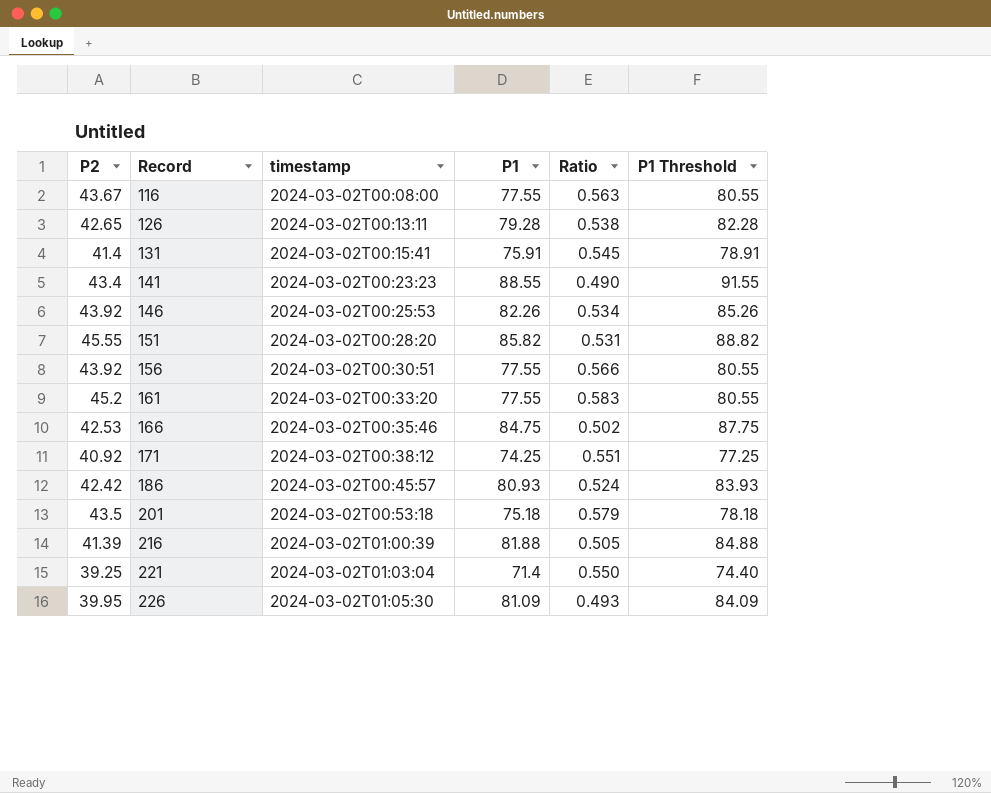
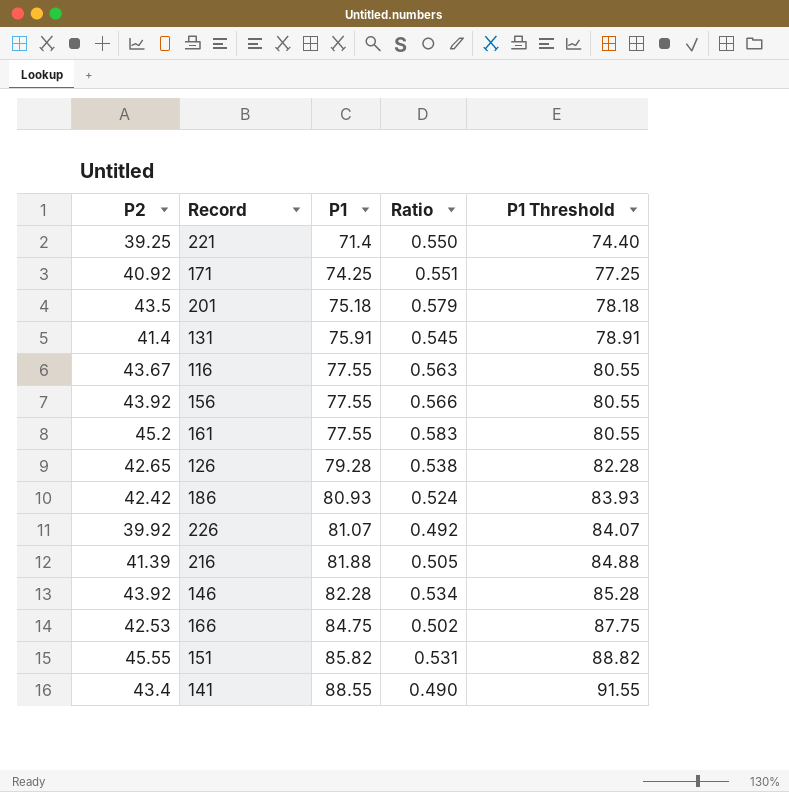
row order: Record ascending -> P1 ascending
column timestamp | position: 3 -> none
226 | P2: 39.95 -> 39.92
226 | P1: 81.09 -> 81.07
226 | Ratio: 0.493 -> 0.492
226 | P1 Threshold: 84.09 -> 84.07
146 | P1: 82.26 -> 82.28
146 | P1 Threshold: 85.26 -> 85.28

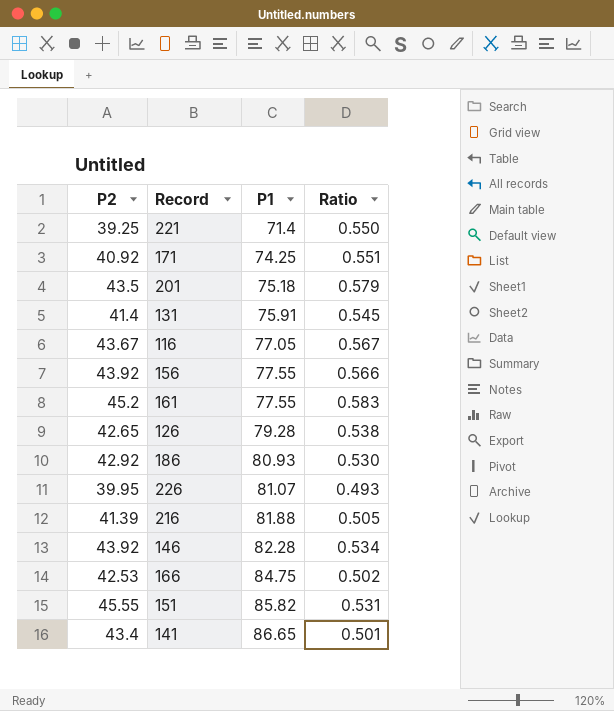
column P1 Threshold | formula: [P1] + 3 -> none
116 | P1: 77.55 -> 77.05
116 | Ratio: 0.563 -> 0.567
186 | P2: 42.42 -> 42.92
186 | Ratio: 0.524 -> 0.530
226 | P2: 39.92 -> 39.95
226 | Ratio: 0.492 -> 0.493
141 | P1: 88.55 -> 86.65
141 | Ratio: 0.490 -> 0.501

